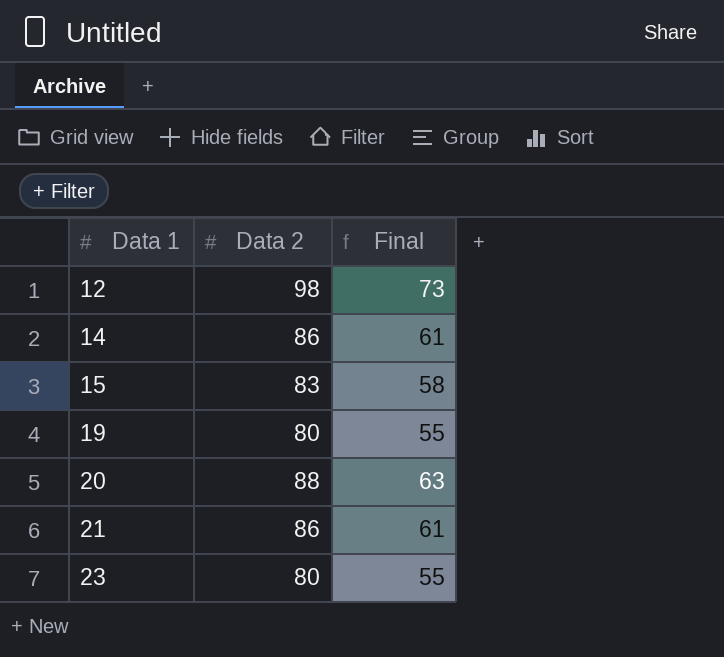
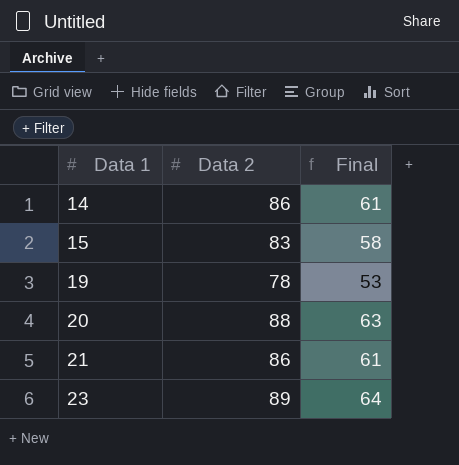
row 12: 98 | 73 -> none
19 | Data 2: 80 -> 78
19 | Final: 55 -> 53
23 | Data 2: 80 -> 89
23 | Final: 55 -> 64

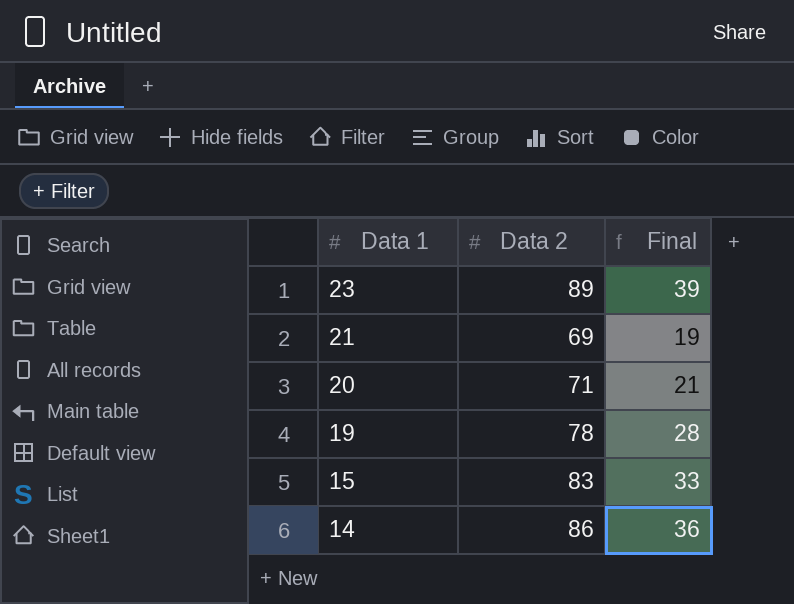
row order: Data 1 ascending -> Data 1 descending
column Final | formula: [Data 2] - 25 -> [Data 2] - 50
21 | Data 2: 86 -> 69
20 | Data 2: 88 -> 71

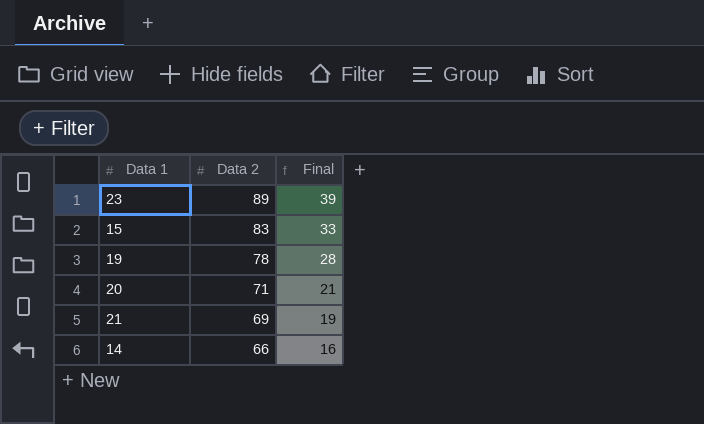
row order: Data 1 descending -> Data 2 descending
14 | Data 2: 86 -> 66
14 | Final: 36 -> 16

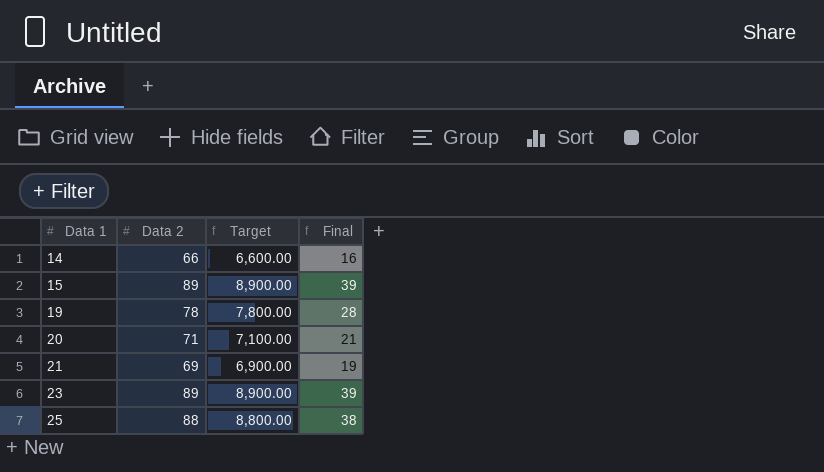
row order: Data 2 descending -> Data 1 ascending
column Target | formula: none -> [Data 2] * 100
15 | Data 2: 83 -> 89
15 | Final: 33 -> 39
row 25: none -> 88 | 8,800.00 | 38

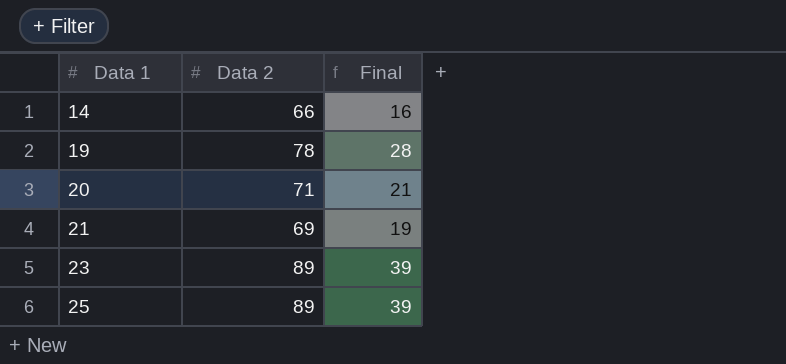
column Target | formula: [Data 2] * 100 -> none
row 15: 89 | 8,900.00 | 39 -> none
25 | Data 2: 88 -> 89
25 | Final: 38 -> 39

